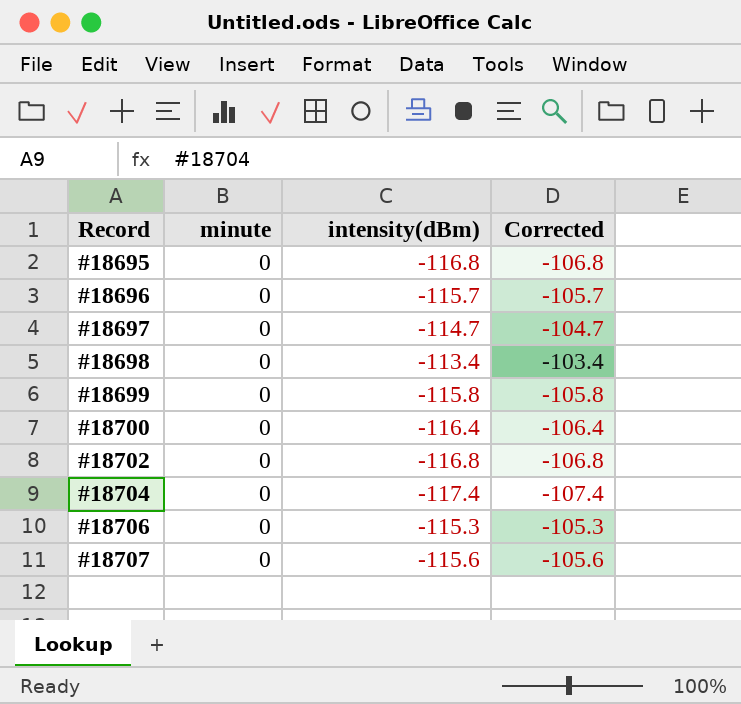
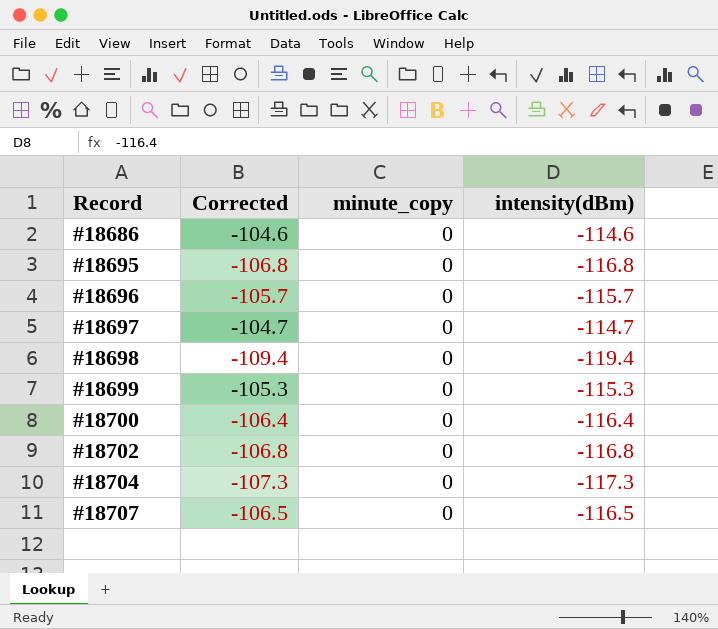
column Corrected | position: 4 -> 2
column name: minute -> minute_copy
row #18706: 0 | -115.3 | -105.3 -> none
row #18686: none -> -104.6 | 0 | -114.6
#18698 | Corrected: -103.4 -> -109.4
#18698 | intensity(dBm): -113.4 -> -119.4
#18699 | Corrected: -105.8 -> -105.3
#18699 | intensity(dBm): -115.8 -> -115.3
#18704 | Corrected: -107.4 -> -107.3
#18704 | intensity(dBm): -117.4 -> -117.3
#18707 | Corrected: -105.6 -> -106.5
#18707 | intensity(dBm): -115.6 -> -116.5

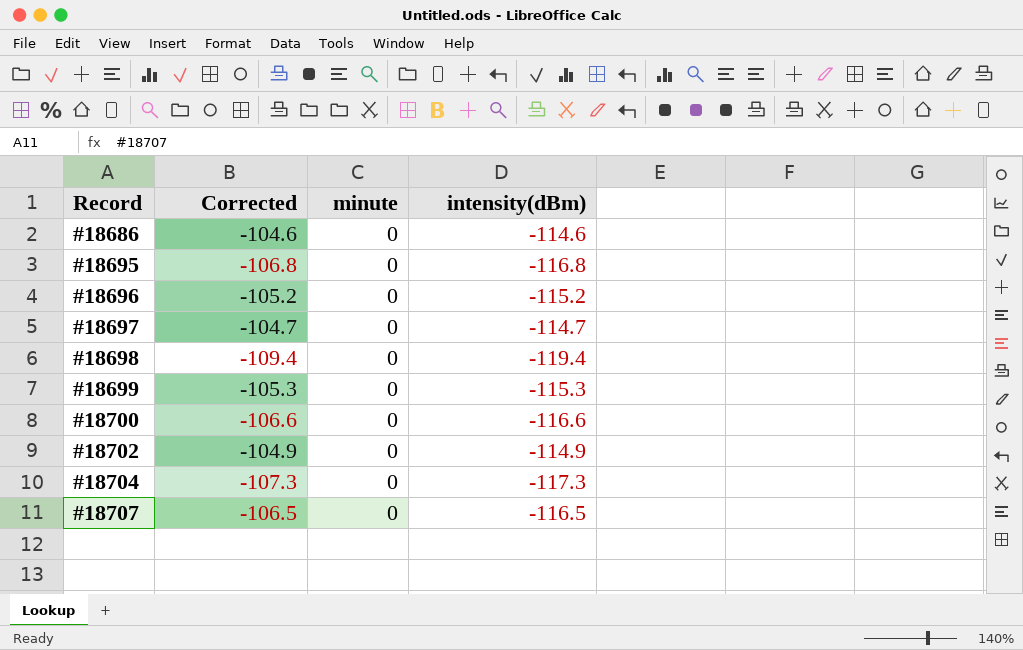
column name: minute_copy -> minute
#18696 | Corrected: -105.7 -> -105.2
#18696 | intensity(dBm): -115.7 -> -115.2
#18700 | Corrected: -106.4 -> -106.6
#18700 | intensity(dBm): -116.4 -> -116.6
#18702 | Corrected: -106.8 -> -104.9
#18702 | intensity(dBm): -116.8 -> -114.9

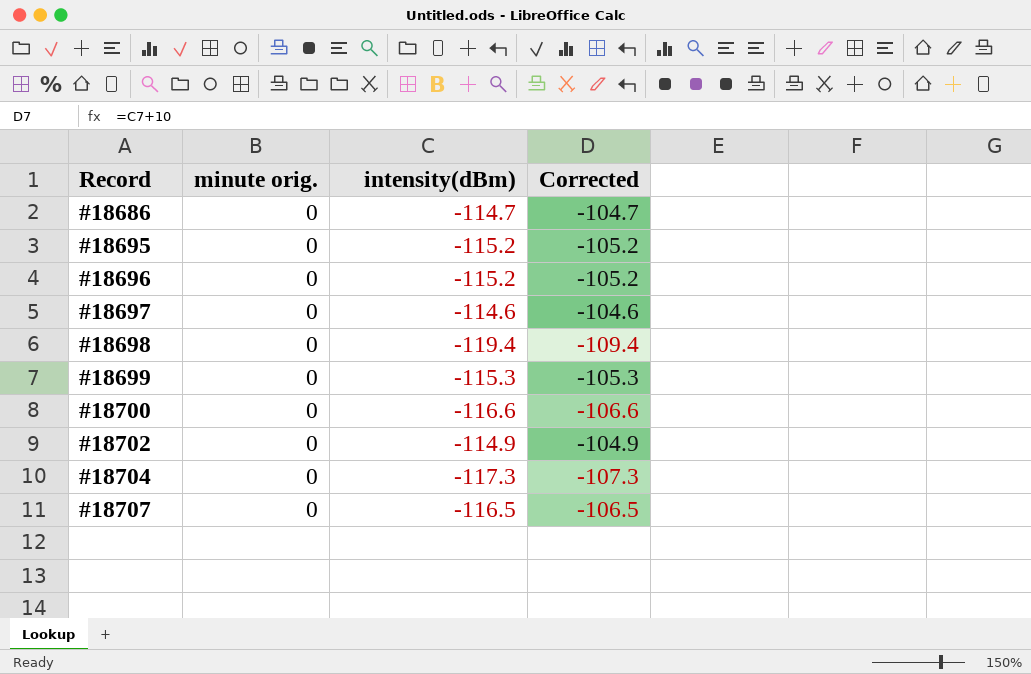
column name: minute -> minute orig.
column Corrected | position: 2 -> 4
#18686 | intensity(dBm): -114.6 -> -114.7
#18686 | Corrected: -104.6 -> -104.7
#18695 | intensity(dBm): -116.8 -> -115.2
#18695 | Corrected: -106.8 -> -105.2
#18697 | intensity(dBm): -114.7 -> -114.6
#18697 | Corrected: -104.7 -> -104.6

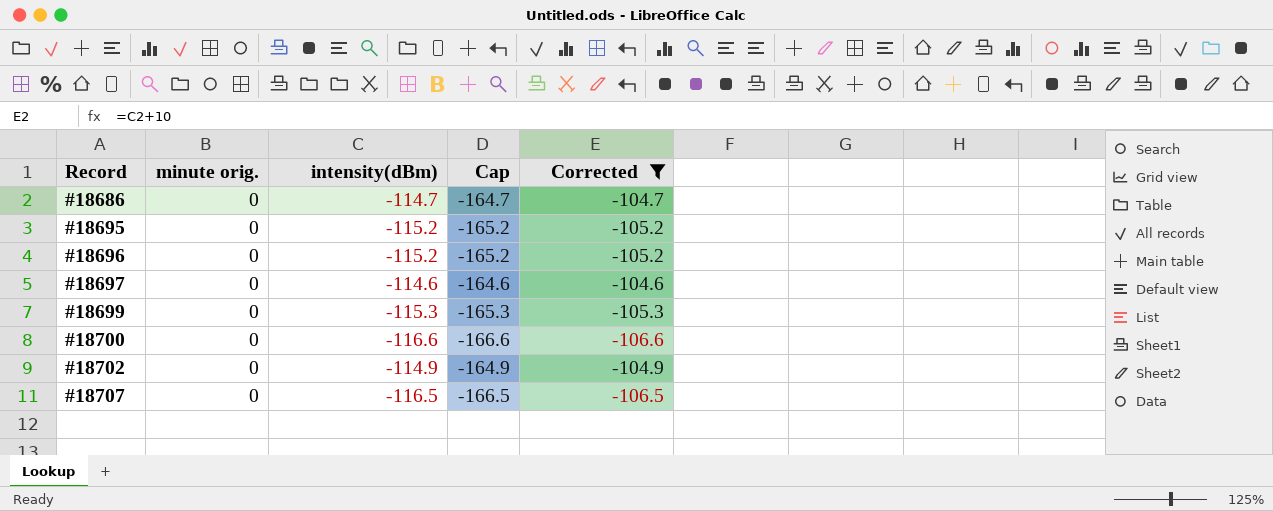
filter: none -> Corrected >= -106.6
column Cap | formula: none -> [intensity(dBm)] - 50

